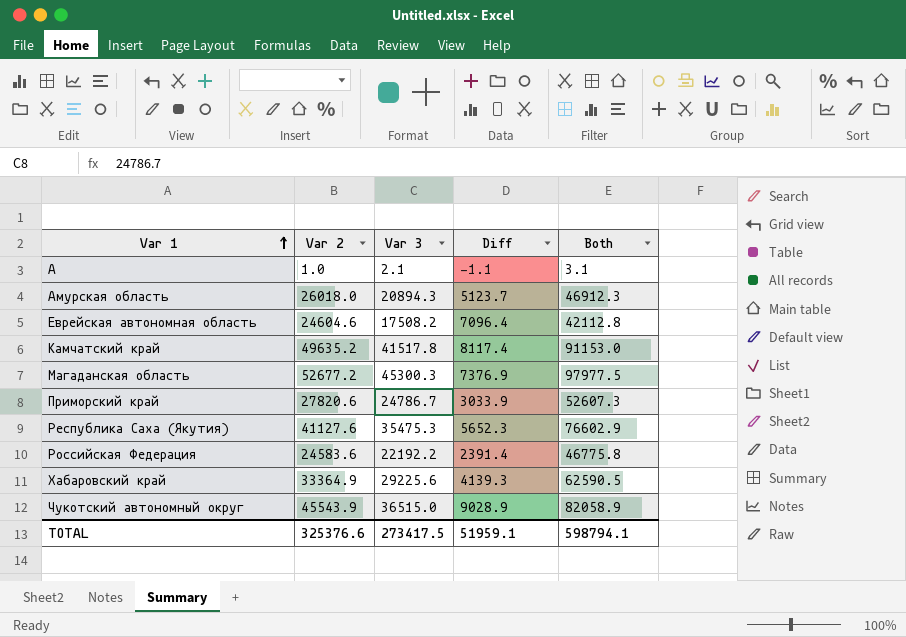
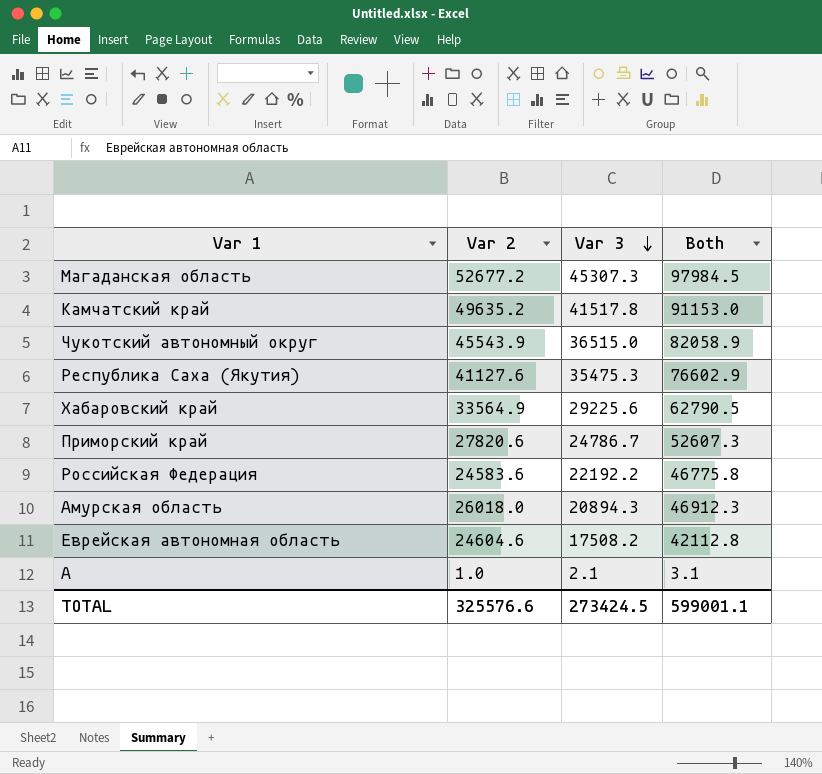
row order: Var 1 ascending -> Var 3 descending
column Diff | formula: [Var 2] - [Var 3] -> none
Магаданская область | Var 3: 45300.3 -> 45307.3
Магаданская область | Both: 97977.5 -> 97984.5
Хабаровский край | Var 2: 33364.9 -> 33564.9
Хабаровский край | Both: 62590.5 -> 62790.5
TOTAL | Var 2: 325376.6 -> 325576.6
TOTAL | Var 3: 273417.5 -> 273424.5
TOTAL | Both: 598794.1 -> 599001.1

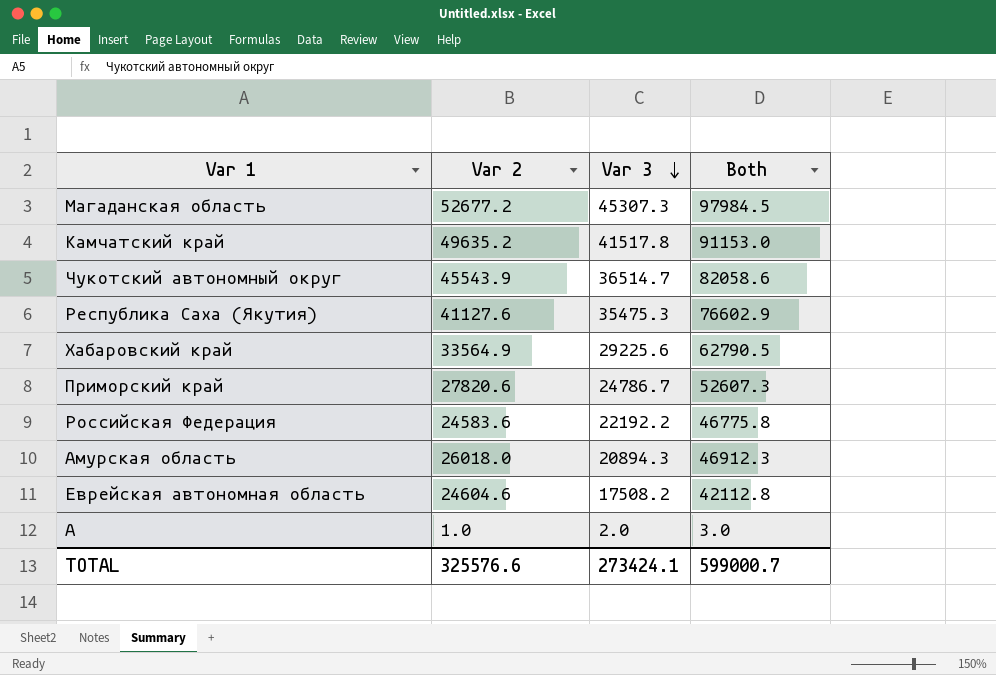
Чукотский автономный округ | Var 3: 36515.0 -> 36514.7
Чукотский автономный округ | Both: 82058.9 -> 82058.6
А | Var 3: 2.1 -> 2.0
А | Both: 3.1 -> 3.0
TOTAL | Var 3: 273424.5 -> 273424.1
TOTAL | Both: 599001.1 -> 599000.7

